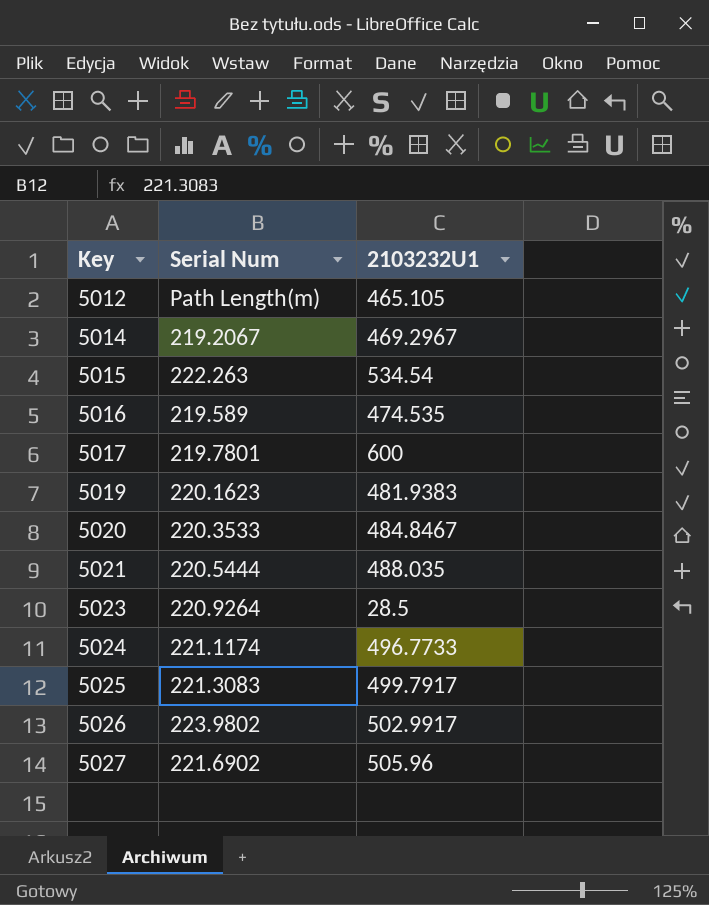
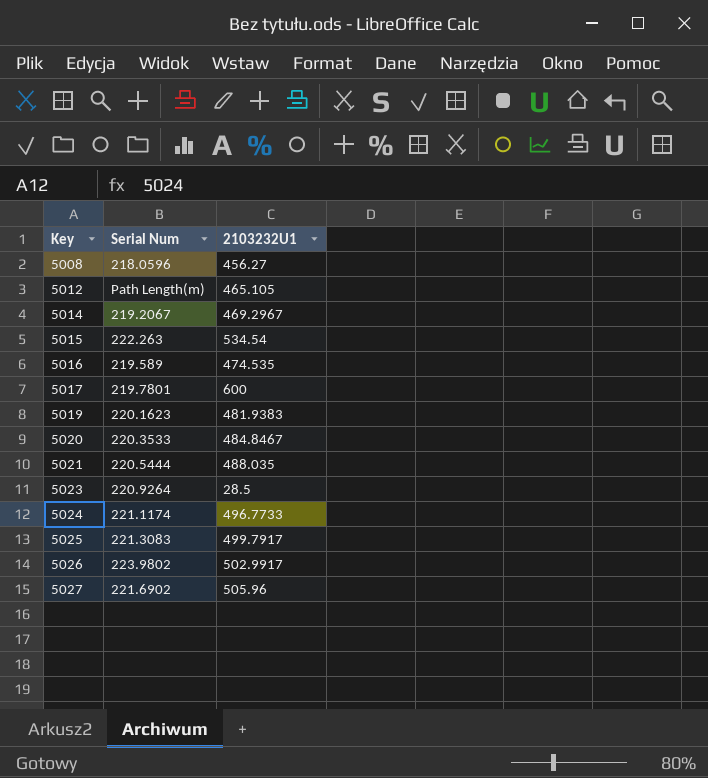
row 5008: none -> 218.0596 | 456.27

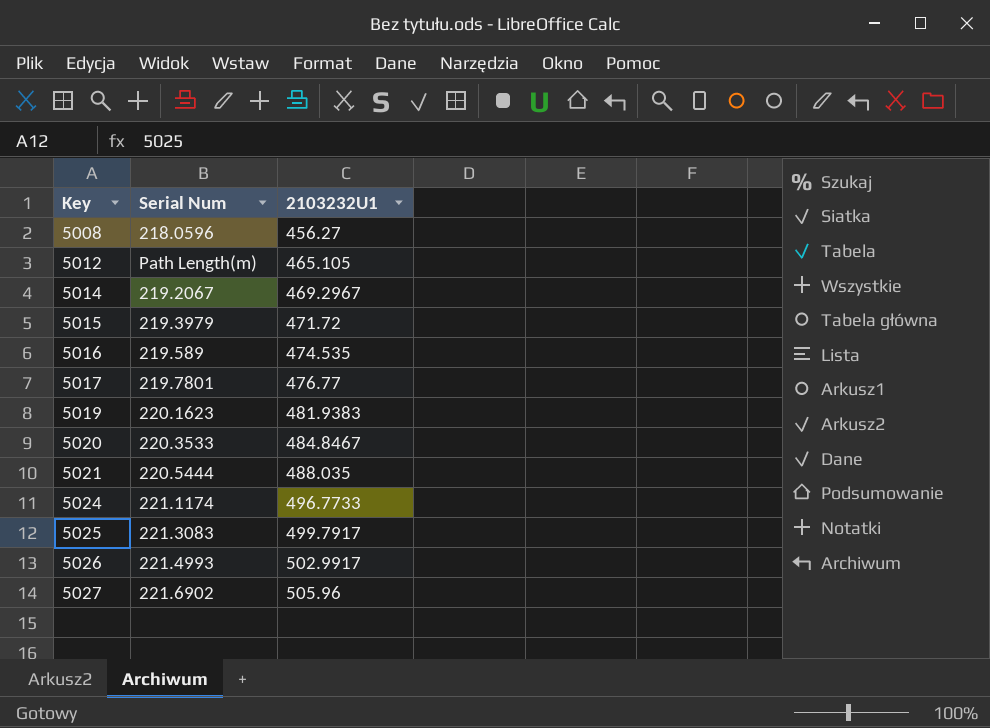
row 5023: 220.9264 | 28.5 -> none
5015 | Serial Num: 222.263 -> 219.3979
5015 | 2103232U1: 534.54 -> 471.72
5017 | 2103232U1: 600 -> 476.77
5026 | Serial Num: 223.9802 -> 221.4993

